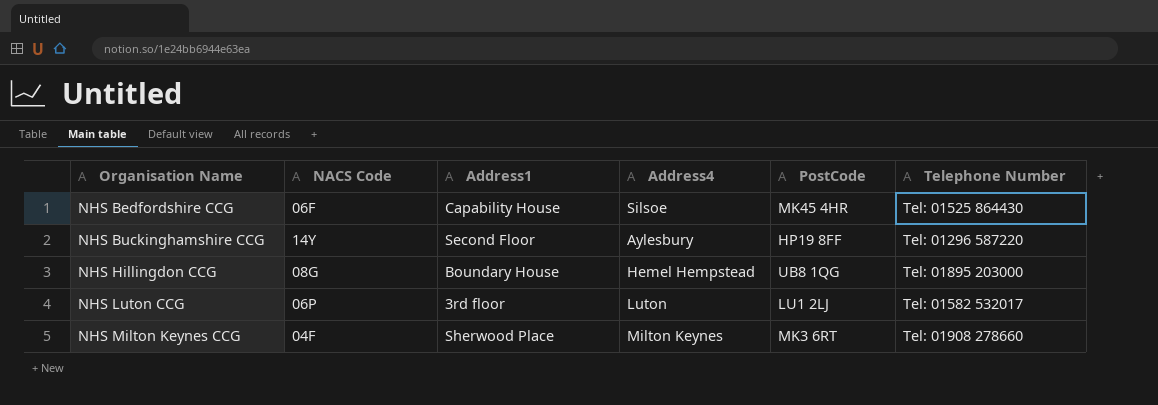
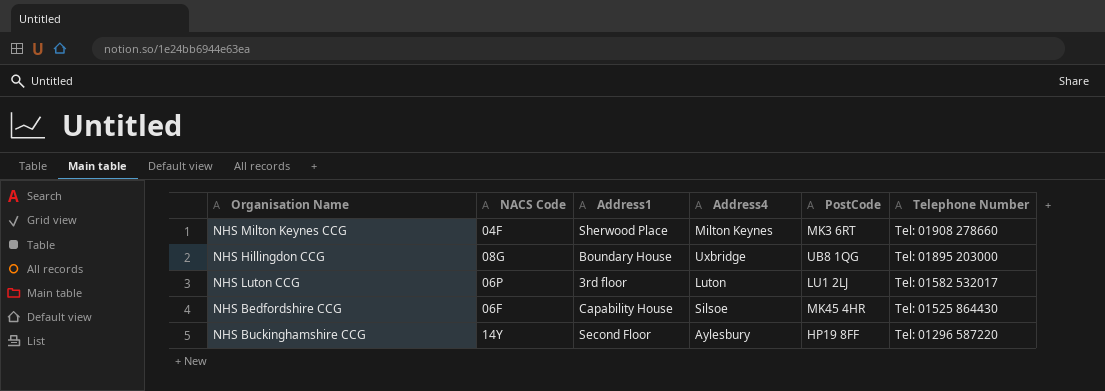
row order: Organisation Name ascending -> Telephone Number descending
NHS Hillingdon CCG | Address4: Hemel Hempstead -> Uxbridge

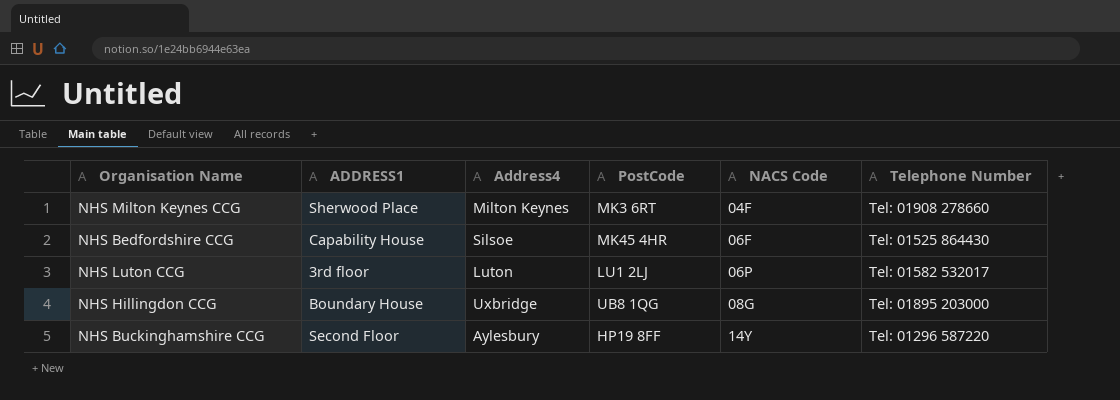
row order: Telephone Number descending -> NACS Code ascending
column name: Address1 -> ADDRESS1
column NACS Code | position: 2 -> 5

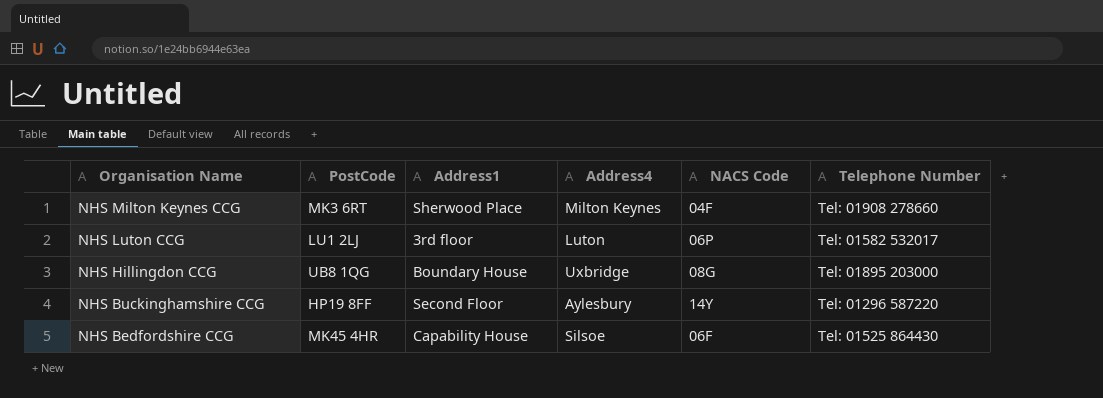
row order: NACS Code ascending -> Organisation Name descending
column PostCode | position: 4 -> 2
column name: ADDRESS1 -> Address1

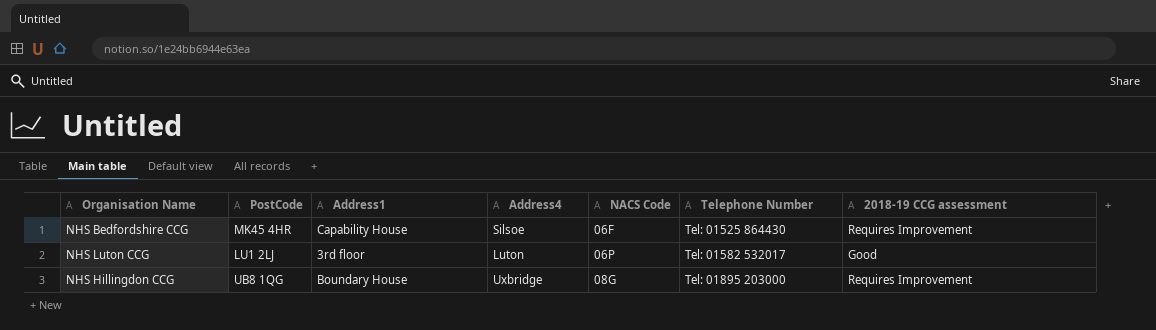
row order: Organisation Name descending -> NACS Code ascending
column 2018-19 CCG assessment | position: none -> 7
row NHS Milton Keynes CCG: MK3 6RT | Sherwood Place | Milton Keynes | 04F | Tel: 01908 278660 -> none
row NHS Buckinghamshire CCG: HP19 8FF | Second Floor | Aylesbury | 14Y | Tel: 01296 587220 -> none

